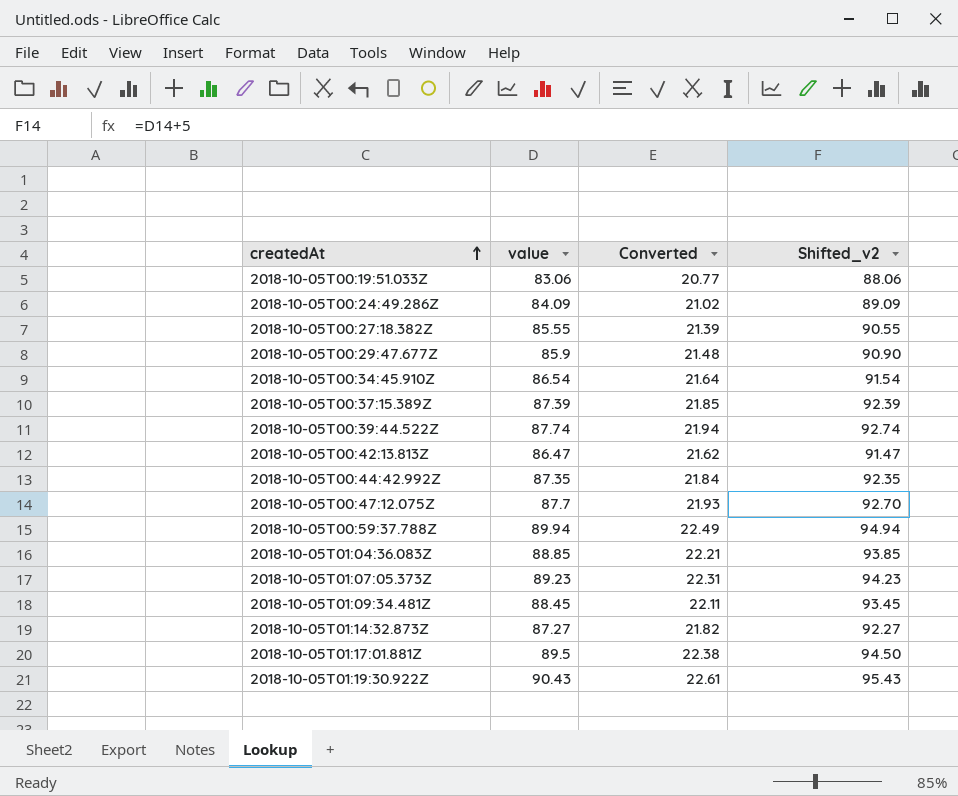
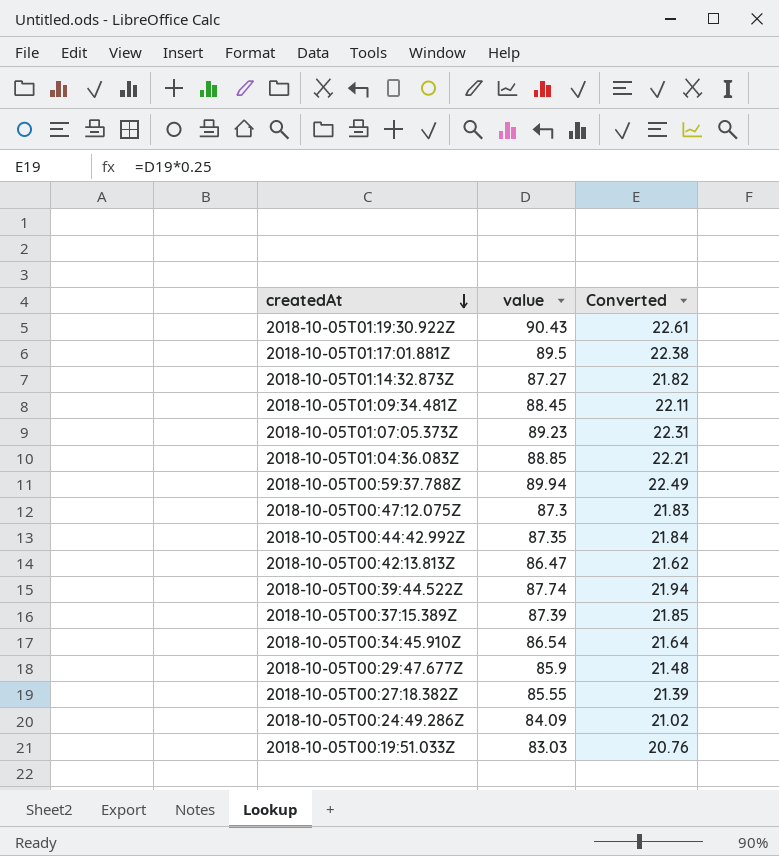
row order: createdAt ascending -> createdAt descending
column Shifted_v2 | formula: [value] + 5 -> none
2018-10-05T00:47:12.075Z | value: 87.7 -> 87.3
2018-10-05T00:47:12.075Z | Converted: 21.93 -> 21.83
2018-10-05T00:19:51.033Z | value: 83.06 -> 83.03
2018-10-05T00:19:51.033Z | Converted: 20.77 -> 20.76

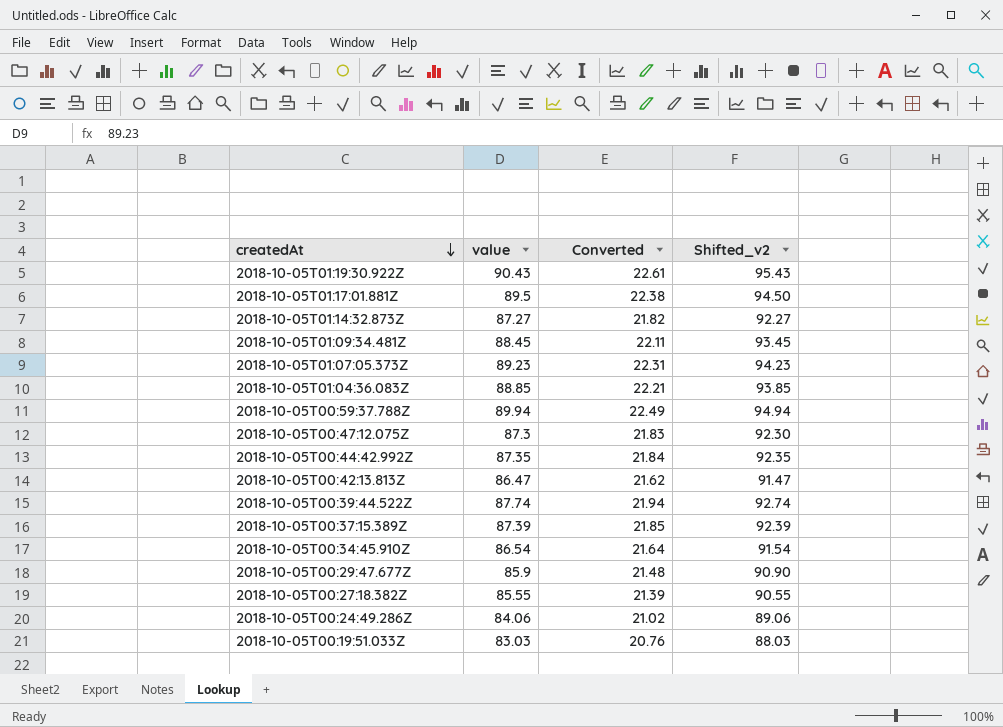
column Shifted_v2 | formula: none -> [value] + 5
2018-10-05T00:24:49.286Z | value: 84.09 -> 84.06

